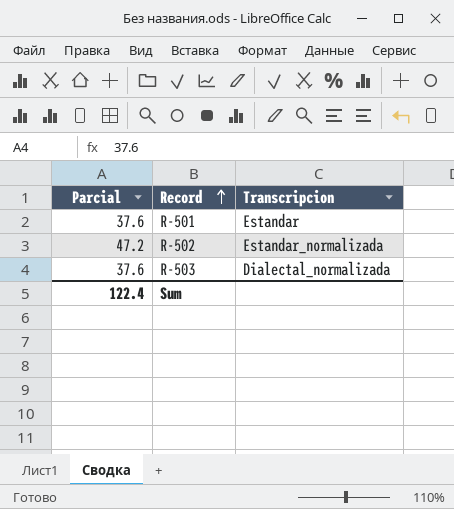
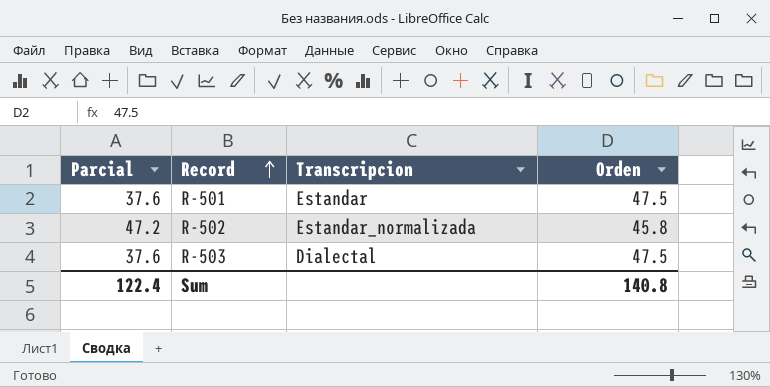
column Orden | position: none -> 4
R-503 | Transcripcion: Dialectal_normalizada -> Dialectal

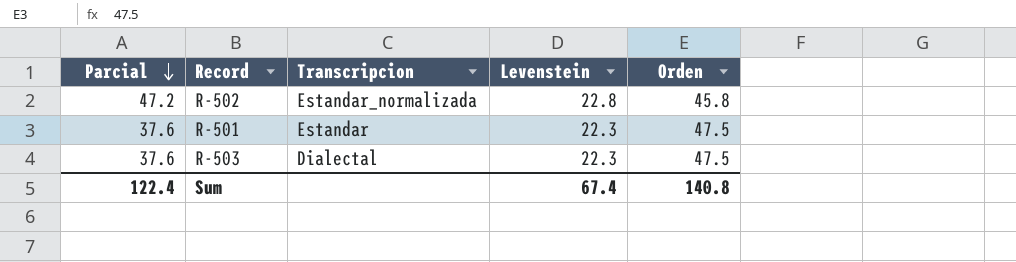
row order: Record ascending -> Parcial descending
column Levenstein | position: none -> 4

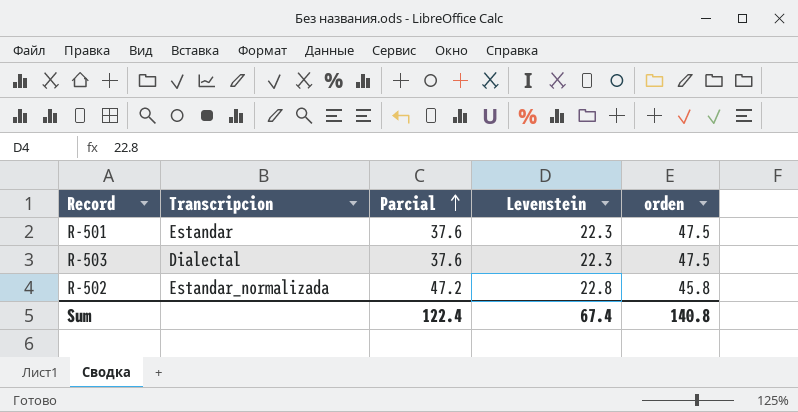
row order: Parcial descending -> Parcial ascending
column Parcial | position: 1 -> 3
column name: Orden -> orden

